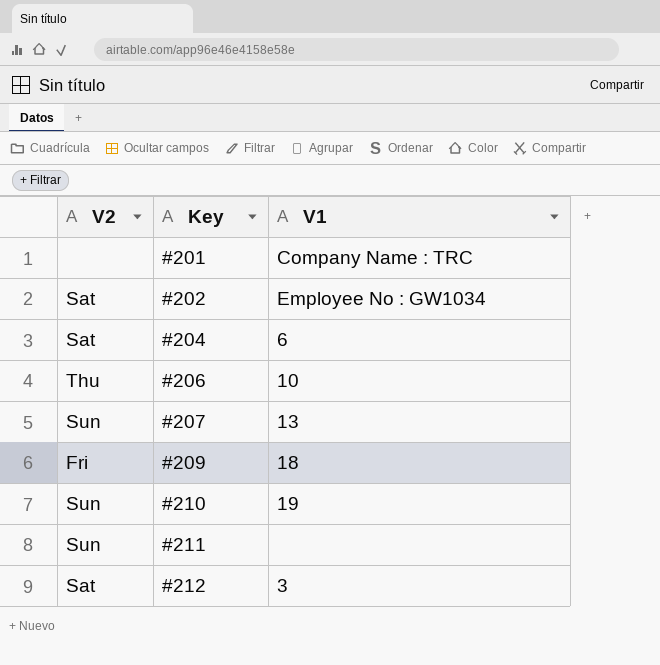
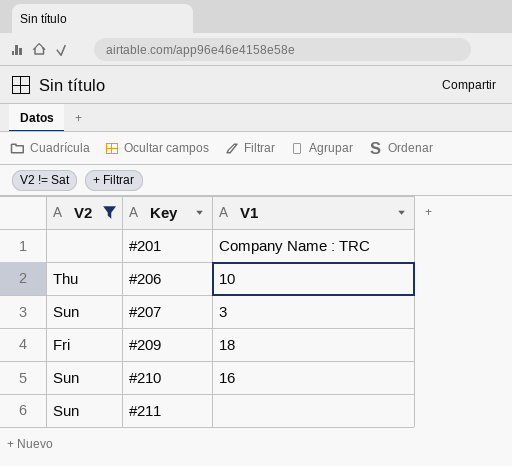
filter: none -> V2 != Sat
#207 | V1: 13 -> 3
#210 | V1: 19 -> 16

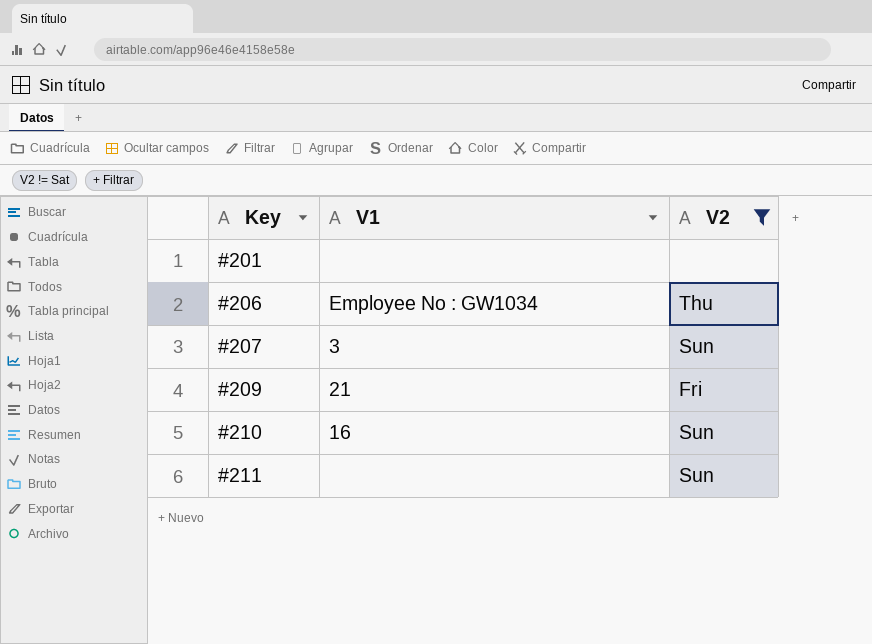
column V2 | position: 1 -> 3
#201 | V1: Company Name : TRC -> none
#206 | V1: 10 -> Employee No : GW1034
#209 | V1: 18 -> 21

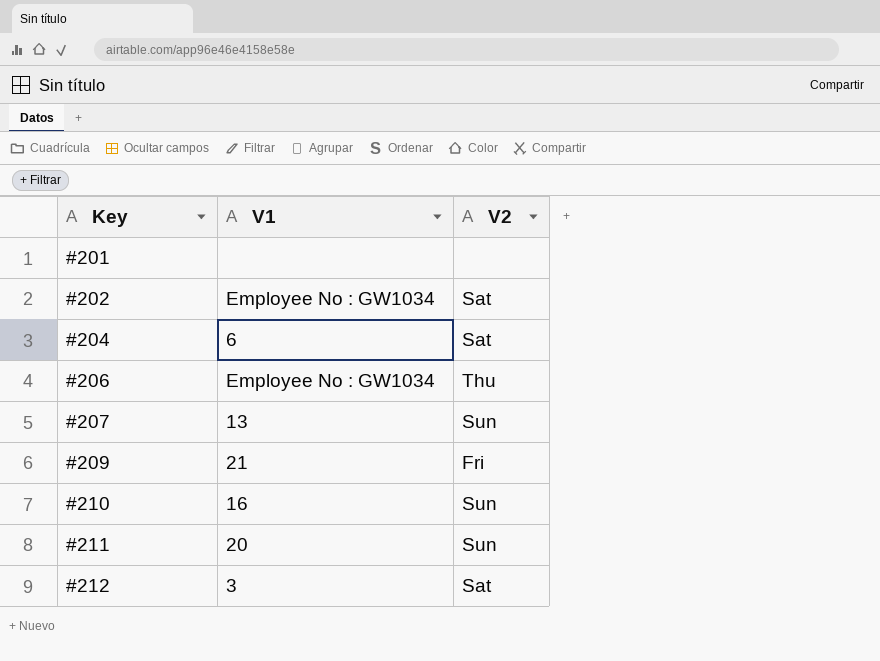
filter: V2 != Sat -> none
#207 | V1: 3 -> 13
#211 | V1: none -> 20

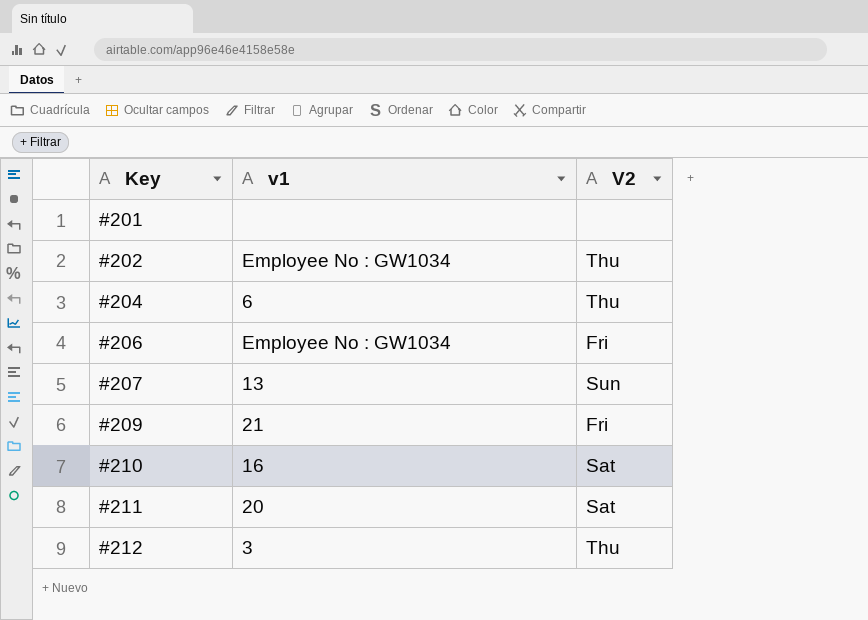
column name: V1 -> v1
#202 | V2: Sat -> Thu
#204 | V2: Sat -> Thu
#206 | V2: Thu -> Fri
#210 | V2: Sun -> Sat
#211 | V2: Sun -> Sat
#212 | V2: Sat -> Thu

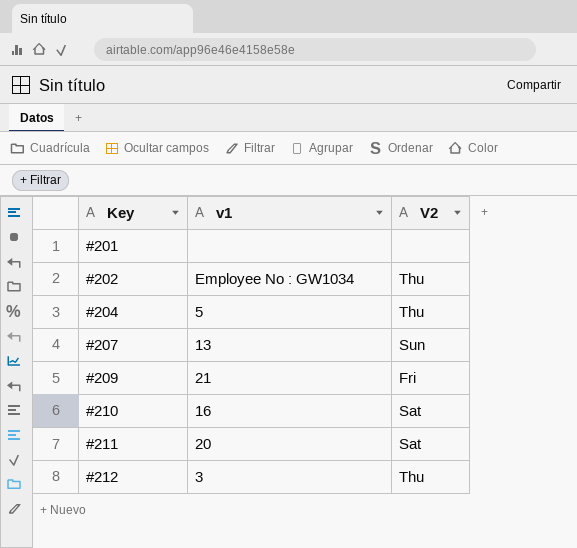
row #206: Employee No : GW1034 | Fri -> none
#204 | v1: 6 -> 5

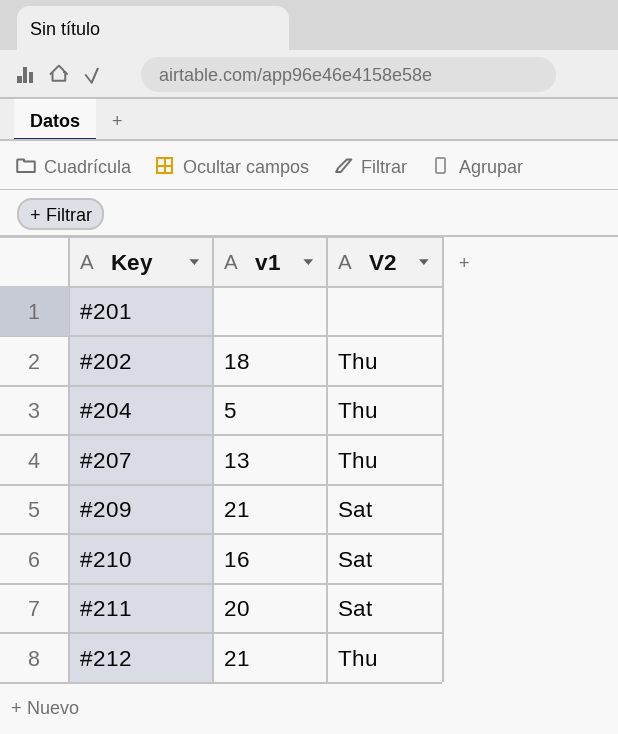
#202 | v1: Employee No : GW1034 -> 18
#207 | V2: Sun -> Thu
#209 | V2: Fri -> Sat
#212 | v1: 3 -> 21

